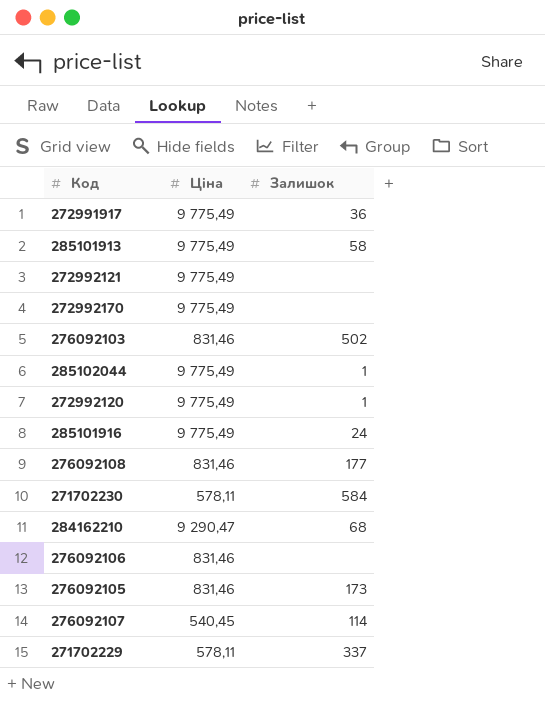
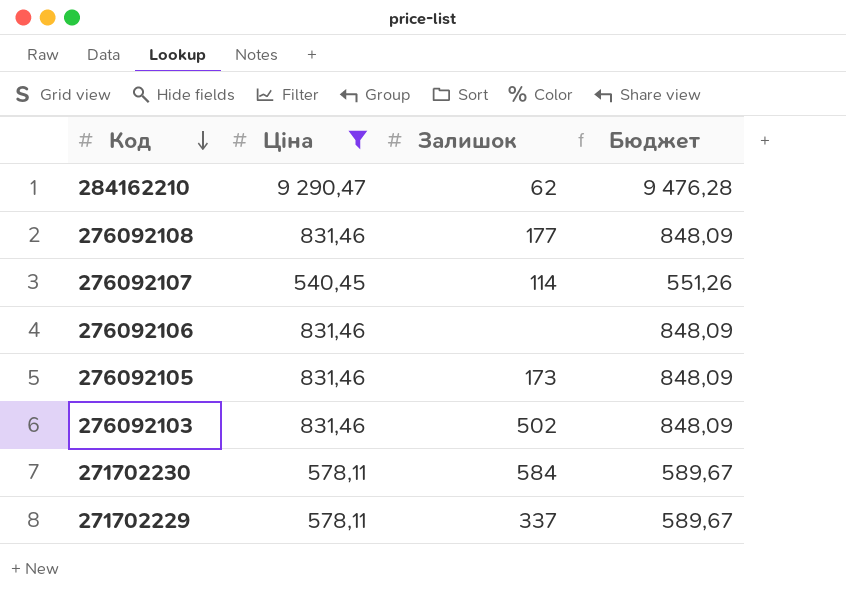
filter: none -> Ціна != 9 775,49
row order: none -> Код descending
column Бюджет | formula: none -> [Ціна] * 1,02
284162210 | Залишок: 68 -> 62

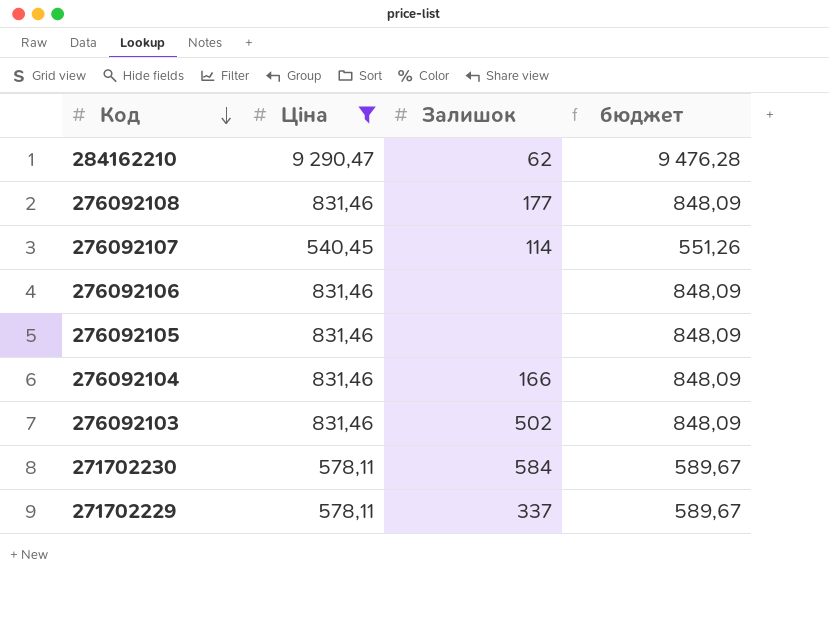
column name: Бюджет -> бюджет
276092105 | Залишок: 173 -> none
row 276092104: none -> 831,46 | 166 | 848,09

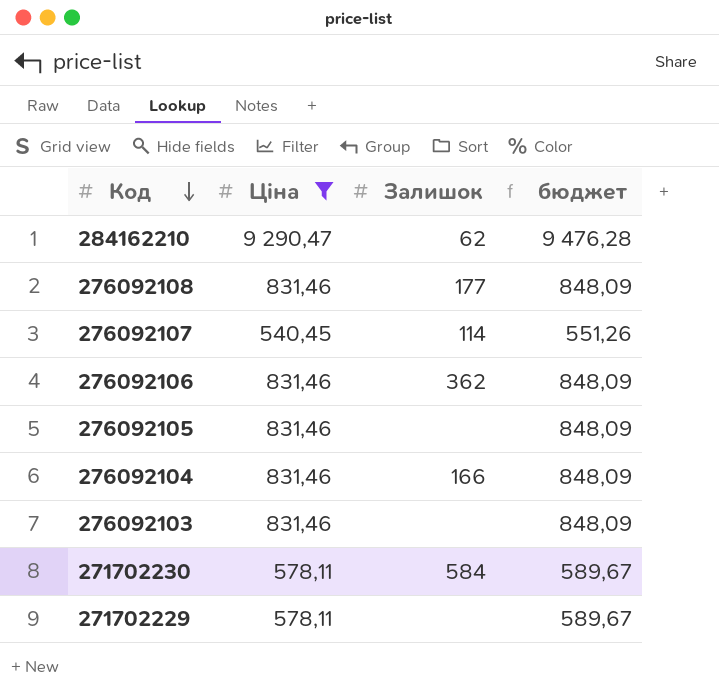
276092106 | Залишок: none -> 362
276092103 | Залишок: 502 -> none
271702229 | Залишок: 337 -> none

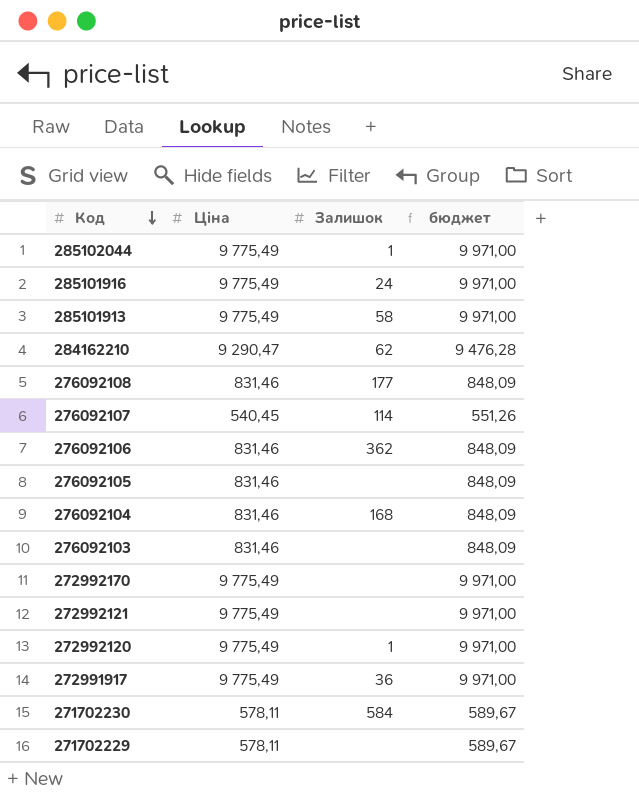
filter: Ціна != 9 775,49 -> none
276092104 | Залишок: 166 -> 168

